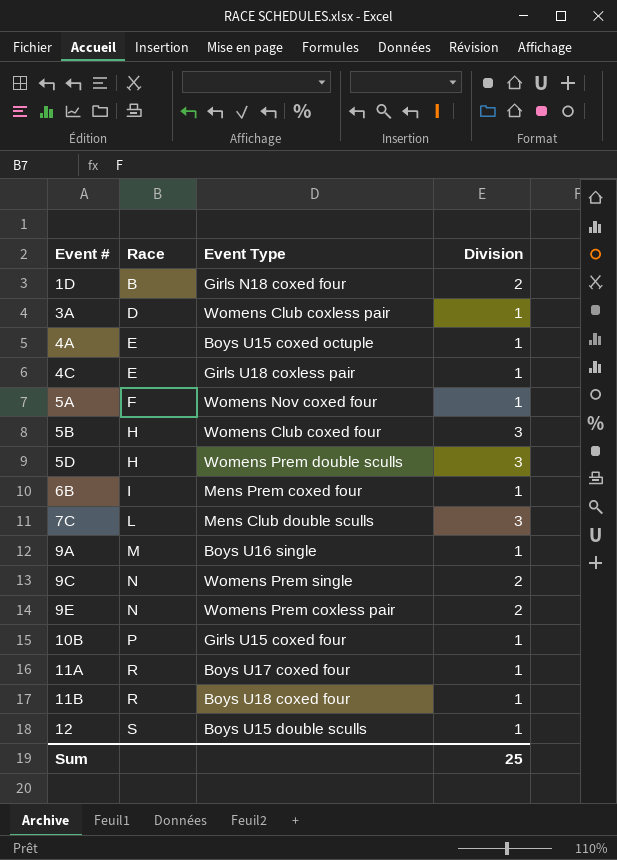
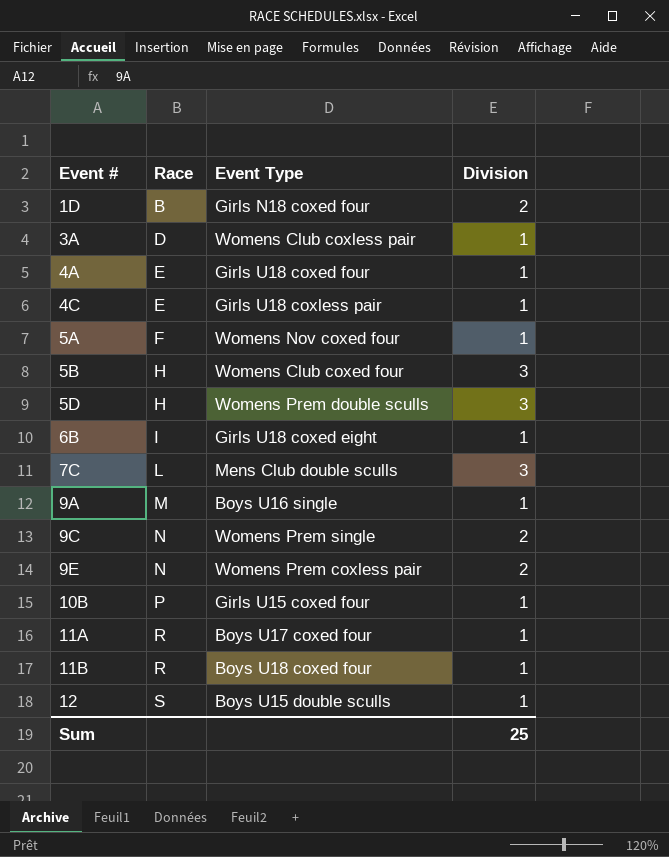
4A | Event Type: Boys U15 coxed octuple -> Girls U18 coxed four
6B | Event Type: Mens Prem coxed four -> Girls U18 coxed eight

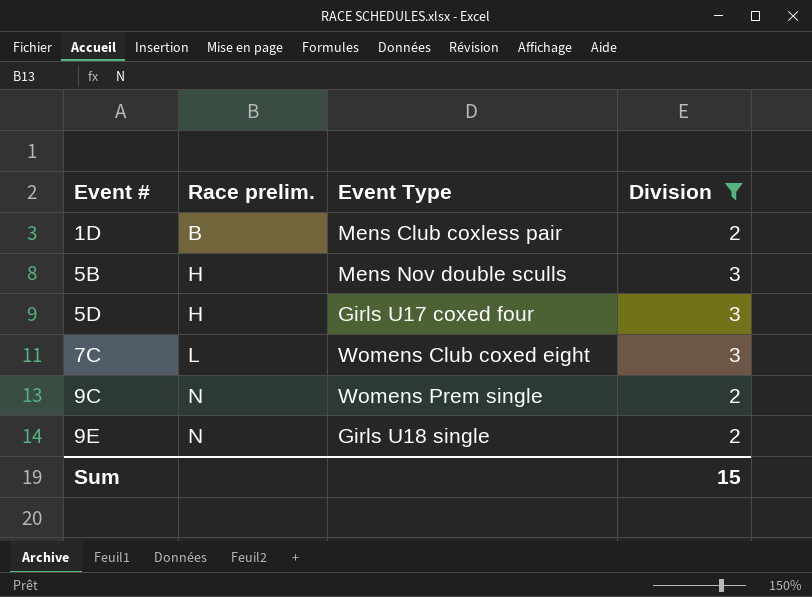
filter: none -> Division != 1
column name: Race -> Race prelim.
1D | Event Type: Girls N18 coxed four -> Mens Club coxless pair
5B | Event Type: Womens Club coxed four -> Mens Nov double sculls
5D | Event Type: Womens Prem double sculls -> Girls U17 coxed four
7C | Event Type: Mens Club double sculls -> Womens Club coxed eight
9E | Event Type: Womens Prem coxless pair -> Girls U18 single
Sum | Division: 25 -> 15

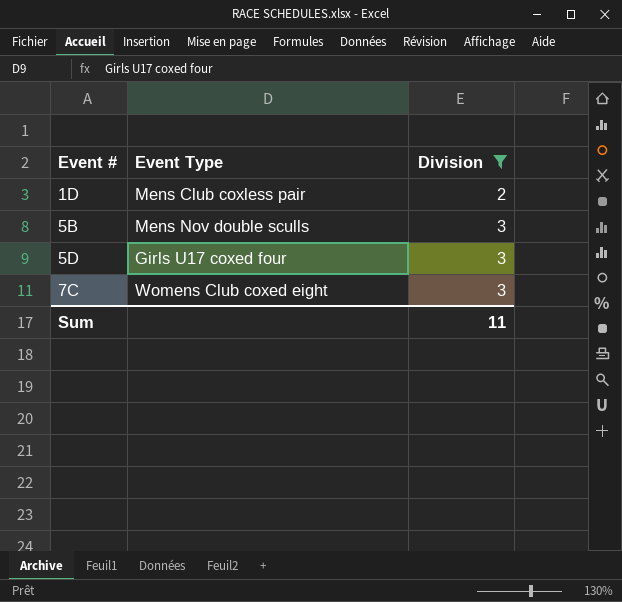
column Race prelim. | position: 2 -> none
row 9C: N | Womens Prem single | 2 -> none
row 9E: N | Girls U18 single | 2 -> none
Sum | Division: 15 -> 11

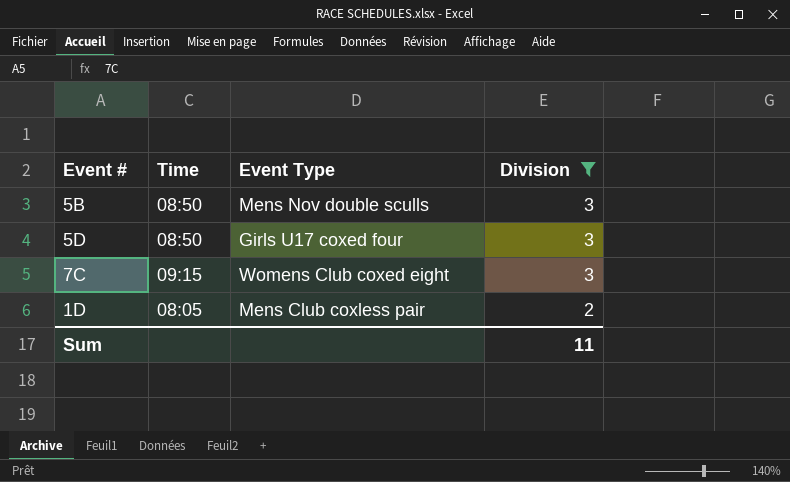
row order: Event # ascending -> Division descending
column Time | position: none -> 2

